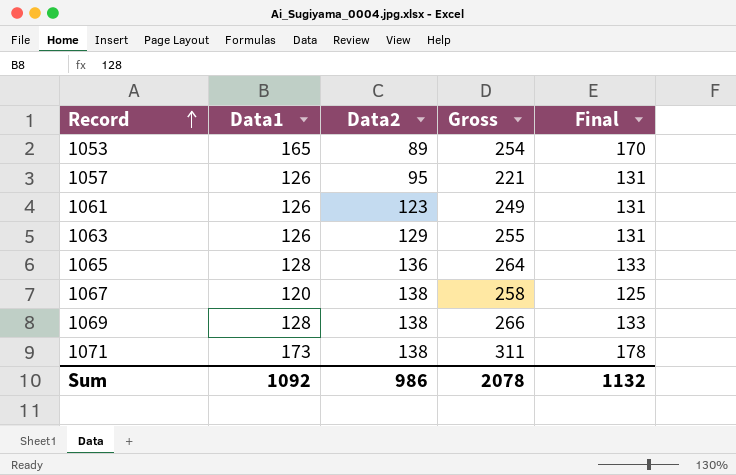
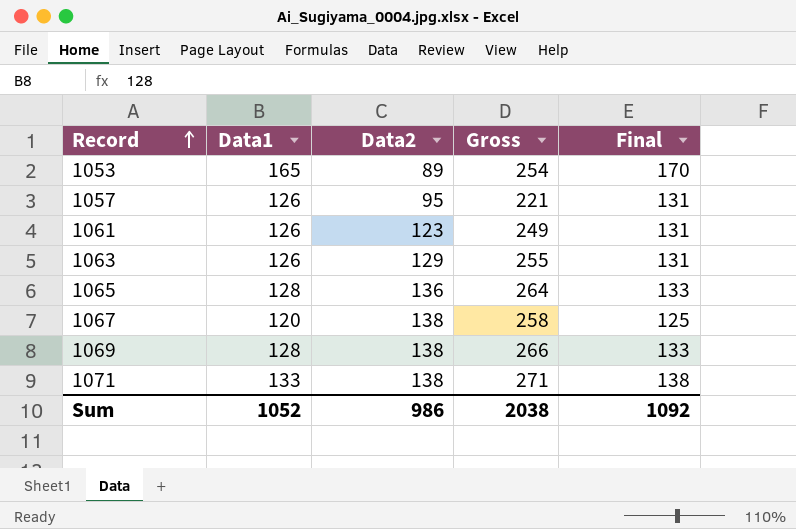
1071 | Data1: 173 -> 133
1071 | Gross: 311 -> 271
1071 | Final: 178 -> 138
Sum | Data1: 1092 -> 1052
Sum | Gross: 2078 -> 2038
Sum | Final: 1132 -> 1092

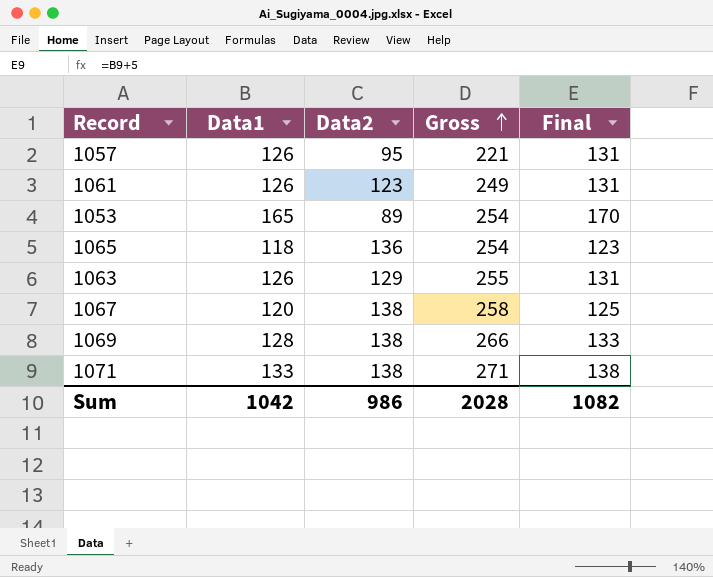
row order: Record ascending -> Gross ascending
1065 | Data1: 128 -> 118
1065 | Gross: 264 -> 254
1065 | Final: 133 -> 123
Sum | Data1: 1052 -> 1042
Sum | Gross: 2038 -> 2028
Sum | Final: 1092 -> 1082

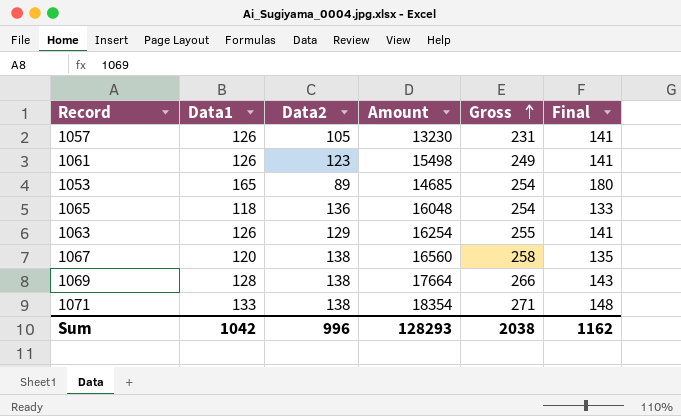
column Amount | formula: none -> [Data1] * [Data2]
column Final | formula: [Data1] + 5 -> [Data1] + 15
1057 | Data2: 95 -> 105
1057 | Gross: 221 -> 231
Sum | Data2: 986 -> 996
Sum | Gross: 2028 -> 2038
Sum | Final: 1082 -> 1162

